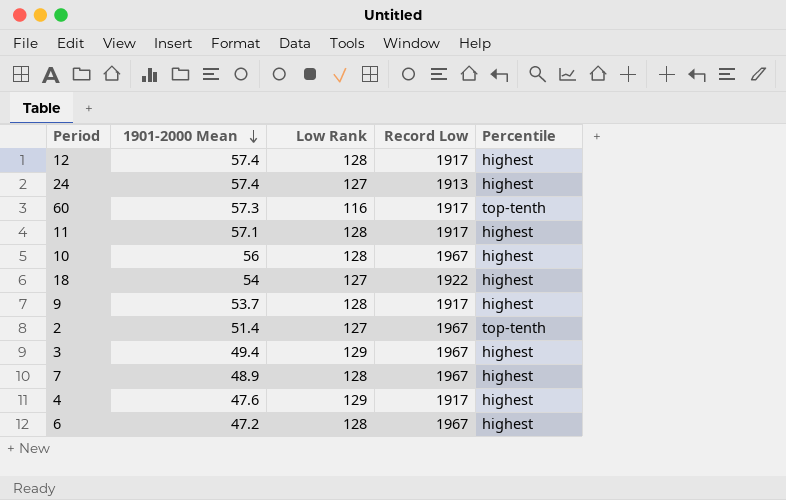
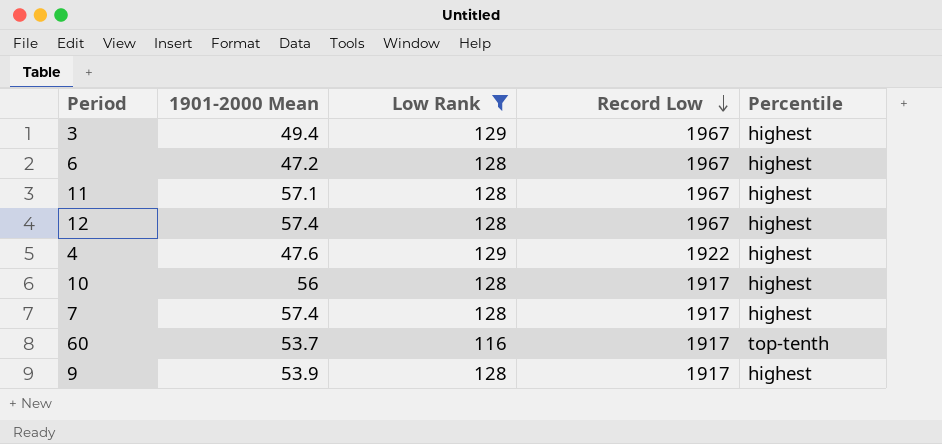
filter: none -> Low Rank != 127
row order: 1901-2000 Mean descending -> Record Low descending
11 | Record Low: 1917 -> 1967
12 | Record Low: 1917 -> 1967
4 | Record Low: 1917 -> 1922
10 | Record Low: 1967 -> 1917
7 | 1901-2000 Mean: 48.9 -> 57.4
7 | Record Low: 1967 -> 1917
60 | 1901-2000 Mean: 57.3 -> 53.7
9 | 1901-2000 Mean: 53.7 -> 53.9

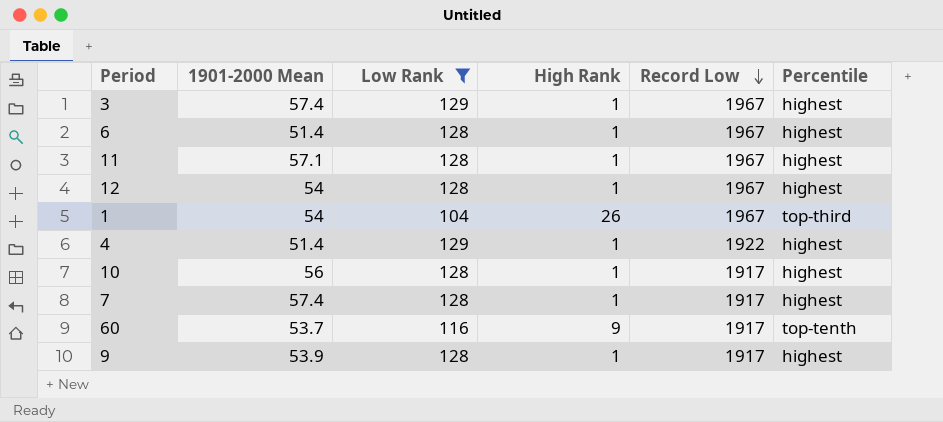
column High Rank | position: none -> 4
3 | 1901-2000 Mean: 49.4 -> 57.4
6 | 1901-2000 Mean: 47.2 -> 51.4
12 | 1901-2000 Mean: 57.4 -> 54
row 1: none -> 54 | 104 | 26 | 1967 | top-third
4 | 1901-2000 Mean: 47.6 -> 51.4

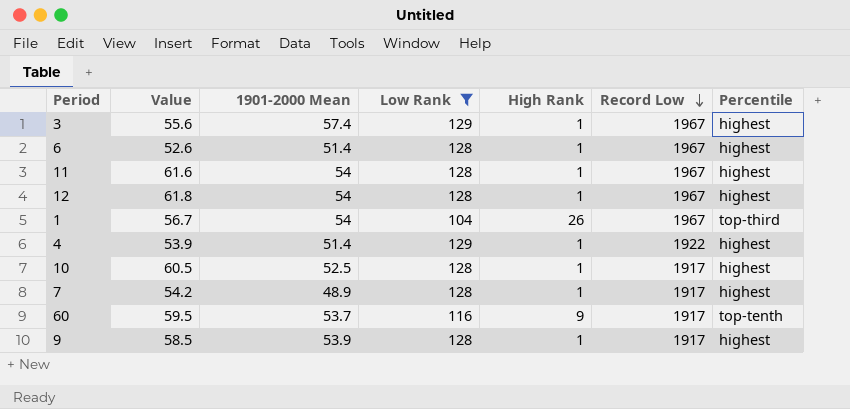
column Value | position: none -> 2
11 | 1901-2000 Mean: 57.1 -> 54
10 | 1901-2000 Mean: 56 -> 52.5
7 | 1901-2000 Mean: 57.4 -> 48.9

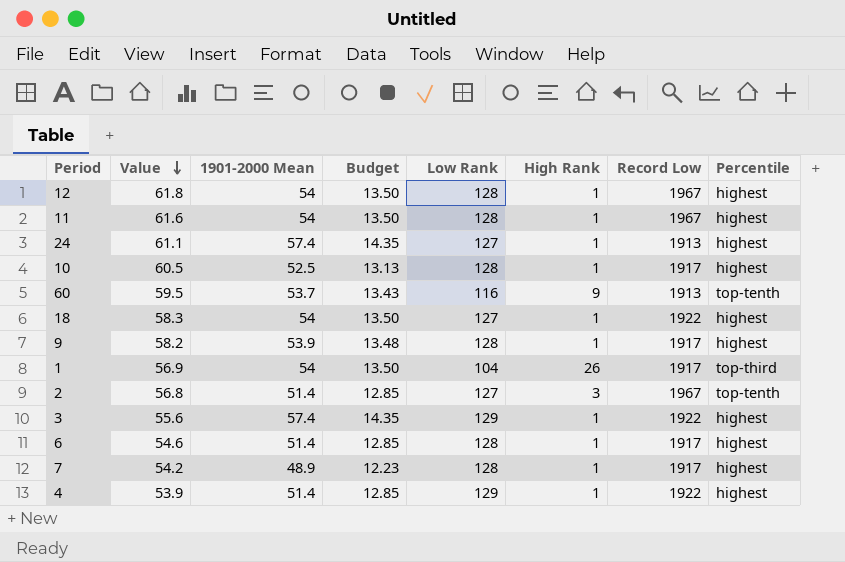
filter: Low Rank != 127 -> none
row order: Record Low descending -> Value descending
column Budget | formula: none -> [1901-2000 Mean] * 0.25
60 | Record Low: 1917 -> 1913
9 | Value: 58.5 -> 58.2
1 | Value: 56.7 -> 56.9
1 | Record Low: 1967 -> 1917
3 | Record Low: 1967 -> 1922
6 | Value: 52.6 -> 54.6
6 | Record Low: 1967 -> 1917

